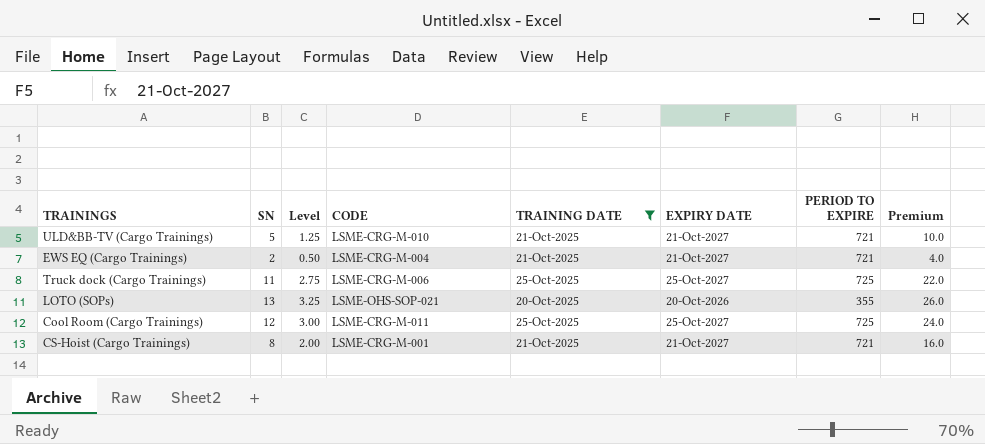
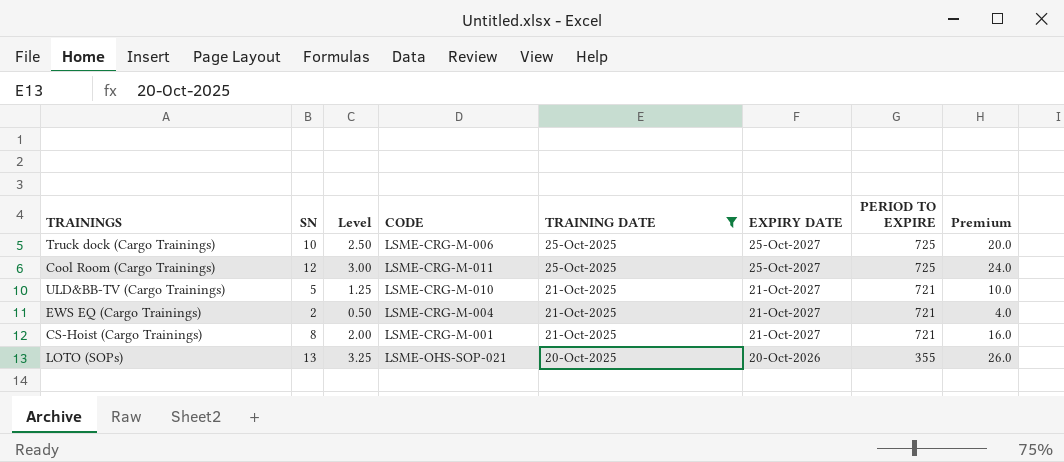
row order: none -> TRAINING DATE descending
Truck dock (Cargo Trainings) | SN: 11 -> 10
Truck dock (Cargo Trainings) | Level: 2.75 -> 2.50
Truck dock (Cargo Trainings) | Premium: 22.0 -> 20.0

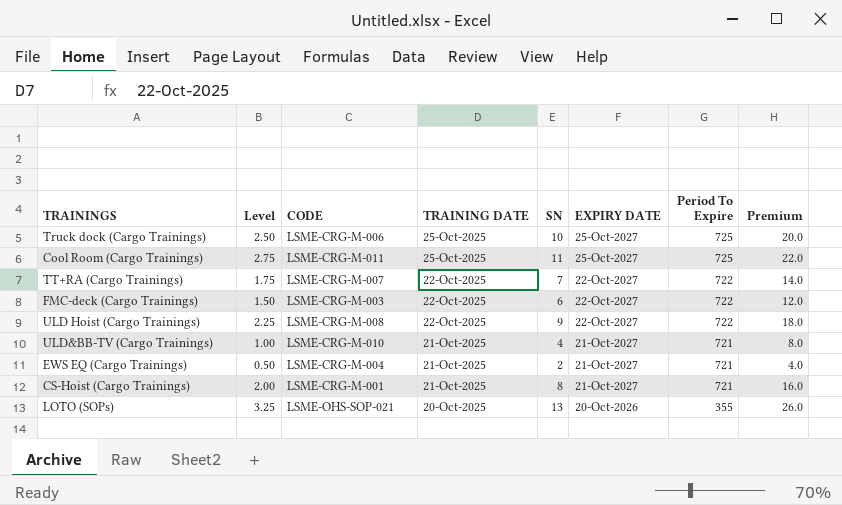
filter: TRAINING DATE != 22-Oct-2025 -> none
column SN | position: 2 -> 5
column name: PERIOD TO EXPIRE -> Period To Expire
Cool Room (Cargo Trainings) | Level: 3.00 -> 2.75
Cool Room (Cargo Trainings) | SN: 12 -> 11
Cool Room (Cargo Trainings) | Premium: 24.0 -> 22.0
ULD&BB-TV (Cargo Trainings) | Level: 1.25 -> 1.00
ULD&BB-TV (Cargo Trainings) | SN: 5 -> 4
ULD&BB-TV (Cargo Trainings) | Premium: 10.0 -> 8.0

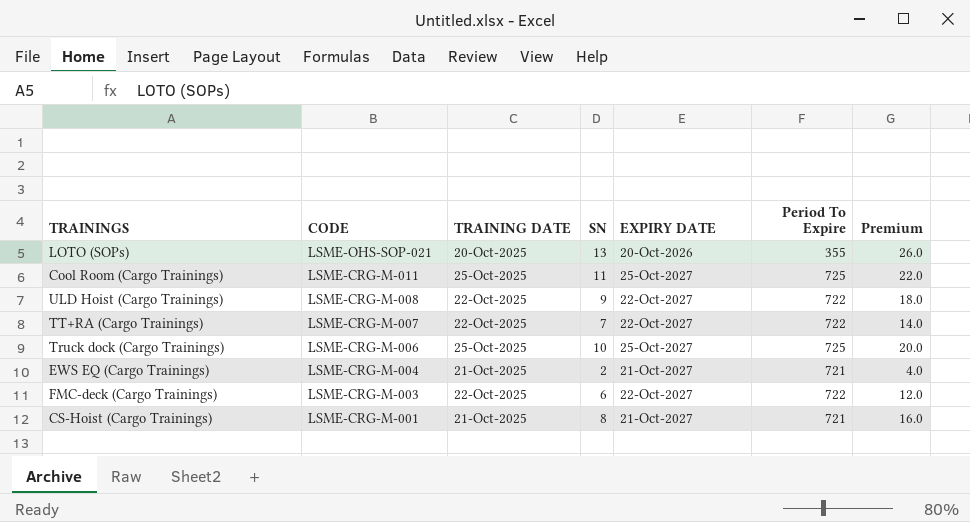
row order: TRAINING DATE descending -> CODE descending
column Level | formula: [SN] * 0.25 -> none
row ULD&BB-TV (Cargo Trainings): 1.00 | LSME-CRG-M-010 | 21-Oct-2025 | 4 | 21-Oct-2027 | 721 | 8.0 -> none

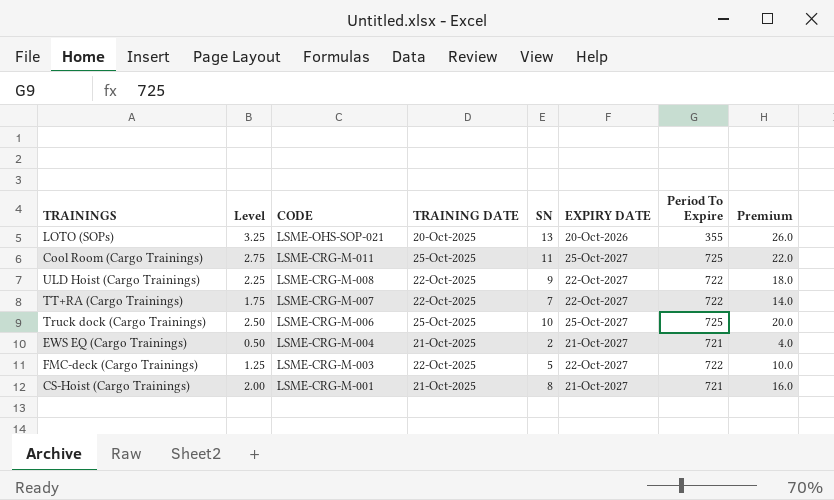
column Level | formula: none -> [SN] * 0.25
FMC-deck (Cargo Trainings) | SN: 6 -> 5
FMC-deck (Cargo Trainings) | Premium: 12.0 -> 10.0

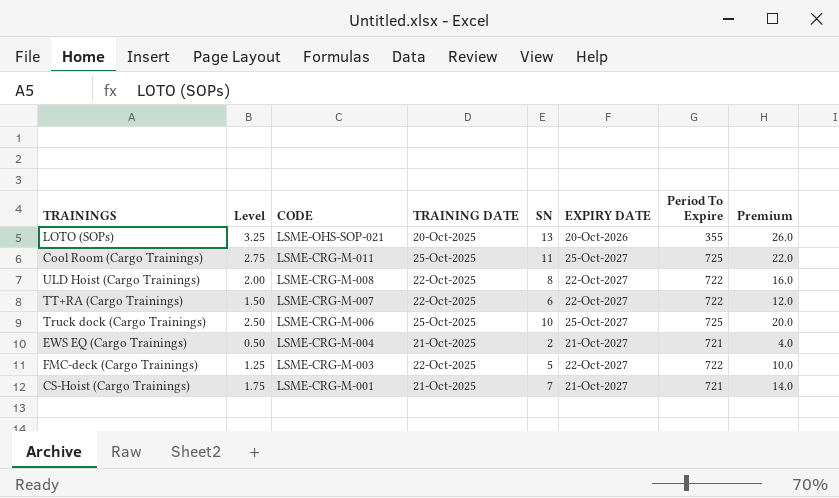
ULD Hoist (Cargo Trainings) | Level: 2.25 -> 2.00
ULD Hoist (Cargo Trainings) | SN: 9 -> 8
ULD Hoist (Cargo Trainings) | Premium: 18.0 -> 16.0
TT+RA (Cargo Trainings) | Level: 1.75 -> 1.50
TT+RA (Cargo Trainings) | SN: 7 -> 6
TT+RA (Cargo Trainings) | Premium: 14.0 -> 12.0
CS-Hoist (Cargo Trainings) | Level: 2.00 -> 1.75
CS-Hoist (Cargo Trainings) | SN: 8 -> 7
CS-Hoist (Cargo Trainings) | Premium: 16.0 -> 14.0

